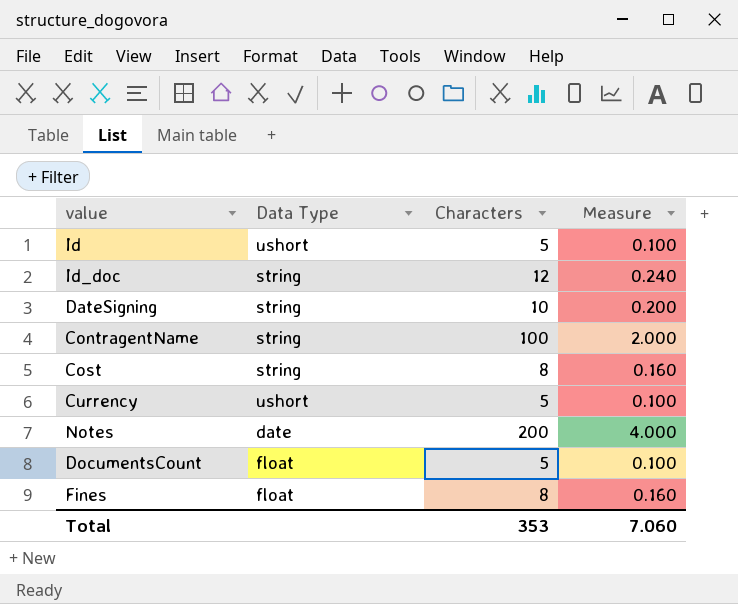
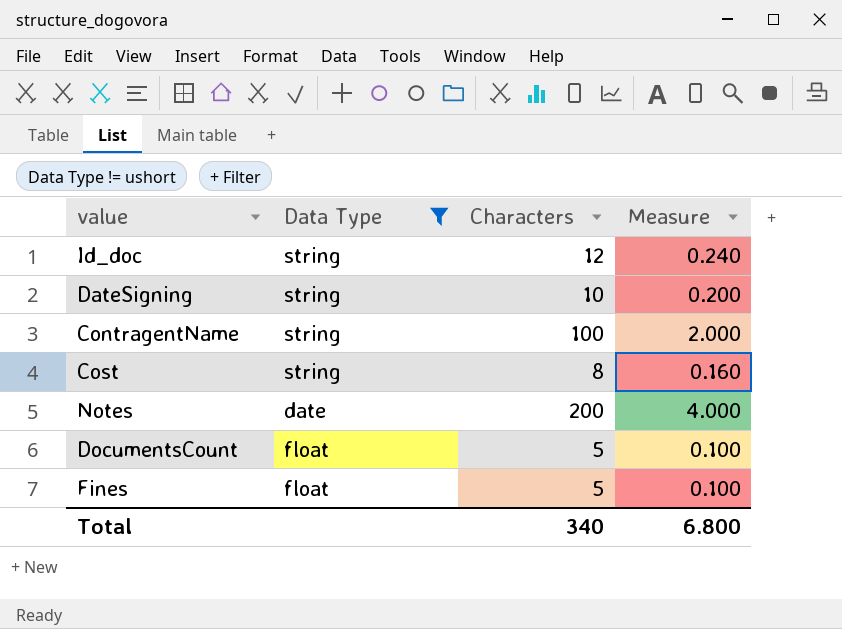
filter: none -> Data Type != ushort
Fines | Characters: 8 -> 5
Fines | Measure: 0.160 -> 0.100
Total | Characters: 353 -> 340
Total | Measure: 7.060 -> 6.800

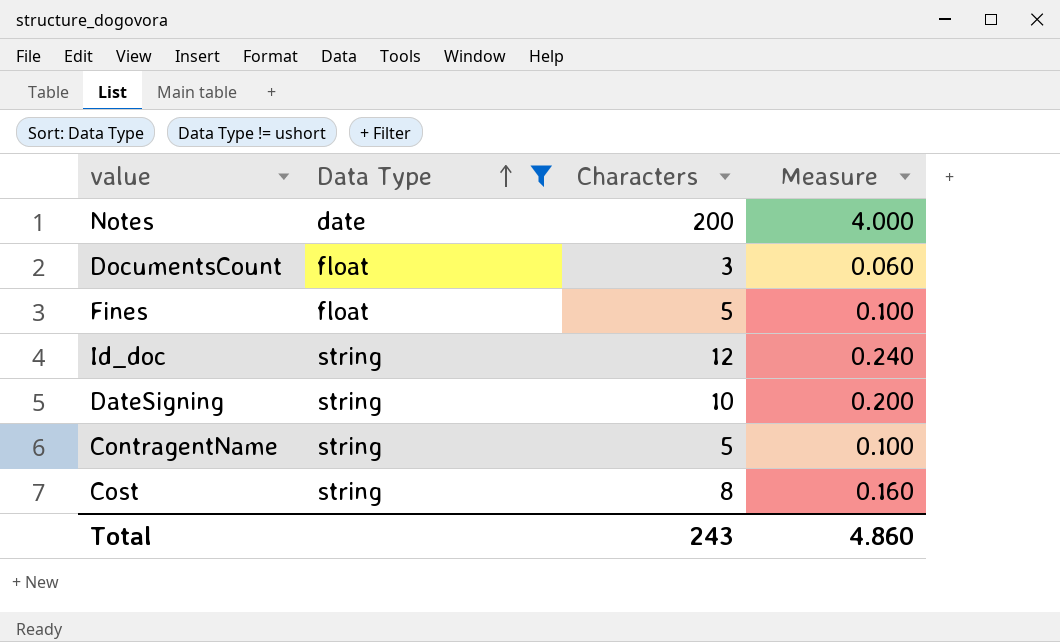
row order: none -> Data Type ascending
DocumentsCount | Characters: 5 -> 3
DocumentsCount | Measure: 0.100 -> 0.060
ContragentName | Characters: 100 -> 5
ContragentName | Measure: 2.000 -> 0.100
Total | Characters: 340 -> 243
Total | Measure: 6.800 -> 4.860

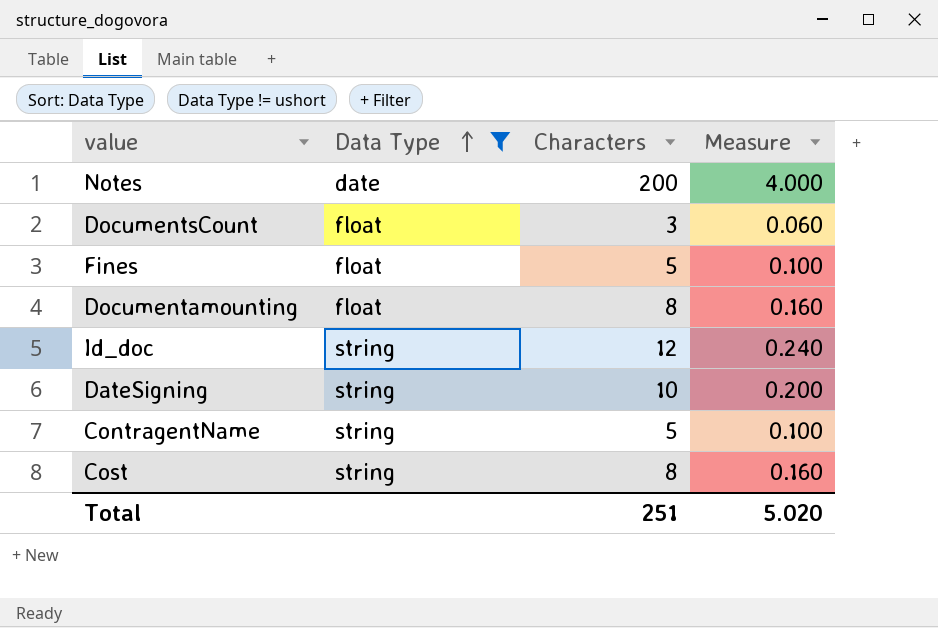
row Documentamounting: none -> float | 8 | 0.160
Total | Characters: 243 -> 251
Total | Measure: 4.860 -> 5.020

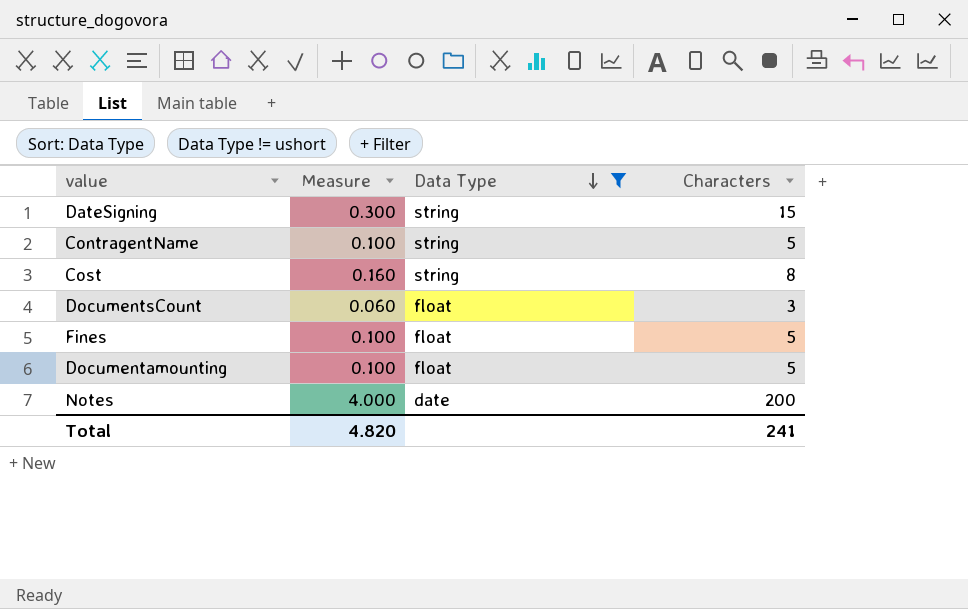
row order: Data Type ascending -> Data Type descending
column Measure | position: 4 -> 2
row Id_doc: string | 12 | 0.240 -> none
DateSigning | Measure: 0.200 -> 0.300
DateSigning | Characters: 10 -> 15
Documentamounting | Measure: 0.160 -> 0.100
Documentamounting | Characters: 8 -> 5
Total | Measure: 5.020 -> 4.820
Total | Characters: 251 -> 241

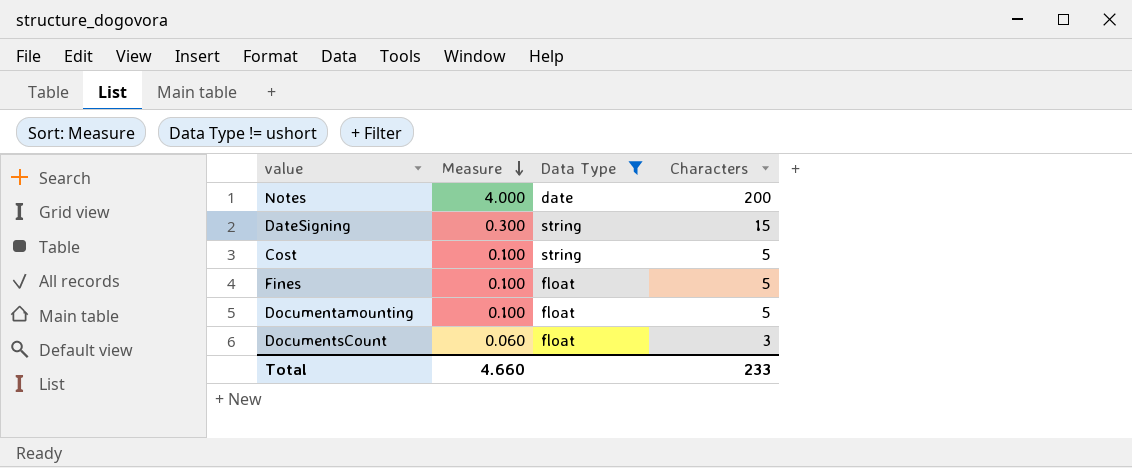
row order: Data Type descending -> Measure descending
row ContragentName: 0.100 | string | 5 -> none
Cost | Measure: 0.160 -> 0.100
Cost | Characters: 8 -> 5
Total | Measure: 4.820 -> 4.660
Total | Characters: 241 -> 233

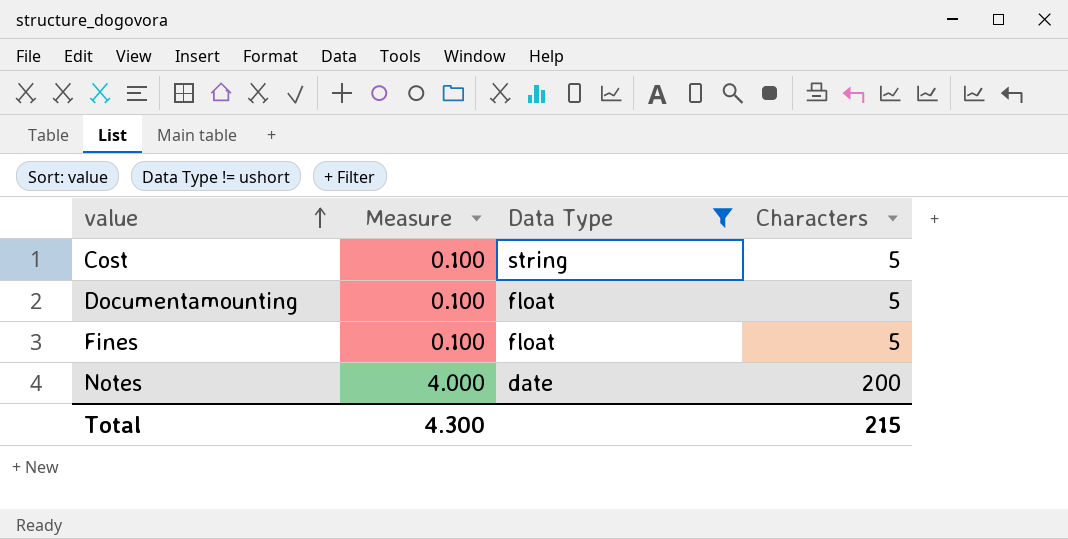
row order: Measure descending -> value ascending
row DateSigning: 0.300 | string | 15 -> none
row DocumentsCount: 0.060 | float | 3 -> none
Total | Measure: 4.660 -> 4.300
Total | Characters: 233 -> 215

